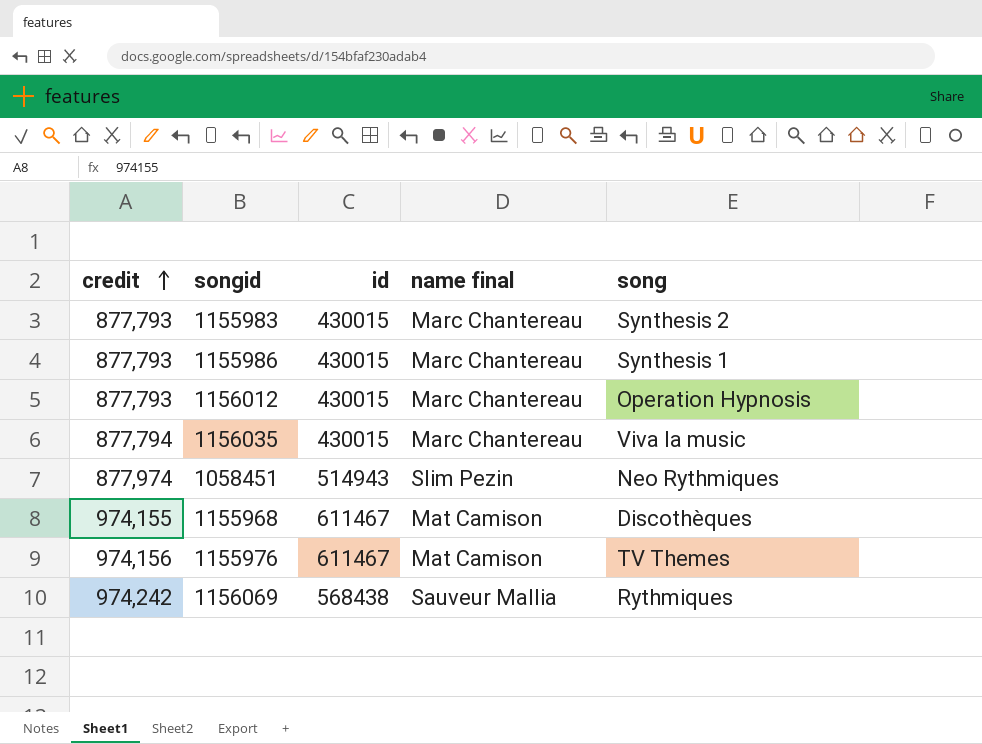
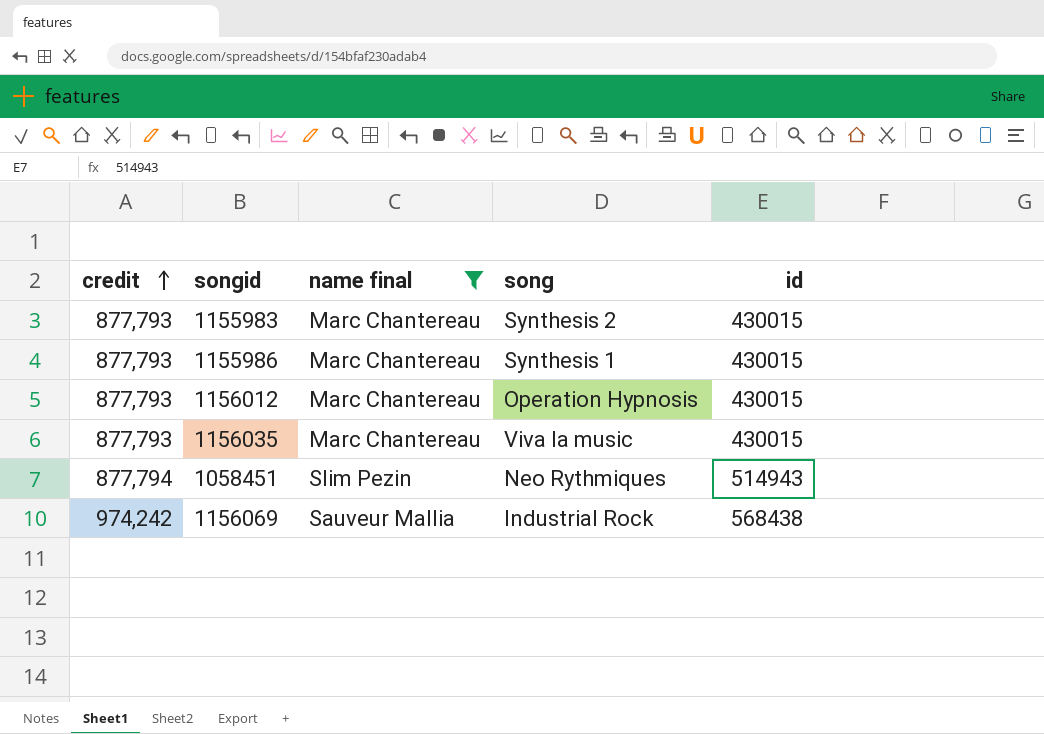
filter: none -> name final != Mat Camison
column id | position: 3 -> 5
1156035 | credit: 877,794 -> 877,793
1058451 | credit: 877,974 -> 877,794
1156069 | song: Rythmiques -> Industrial Rock

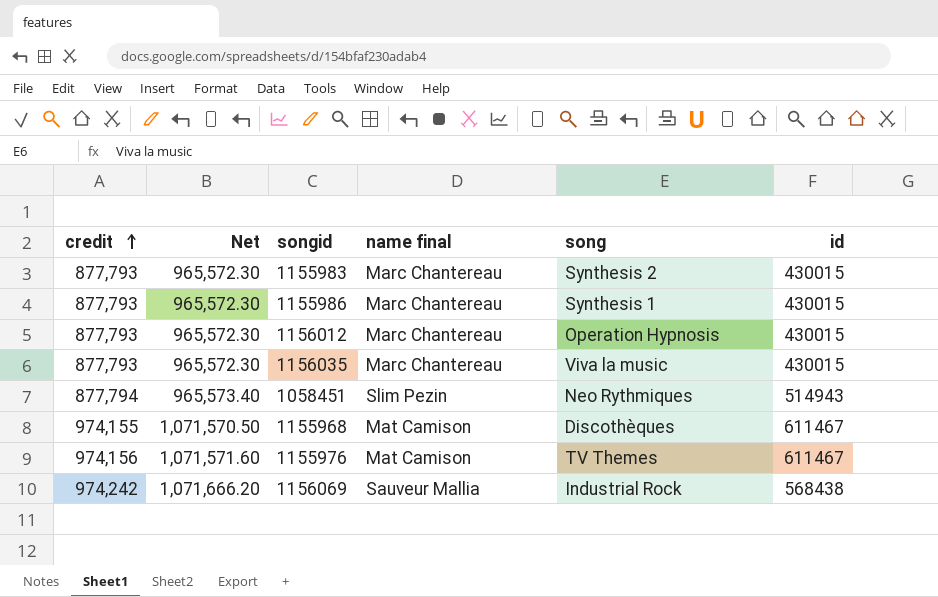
filter: name final != Mat Camison -> none
column Net | formula: none -> [credit] * 1.1

